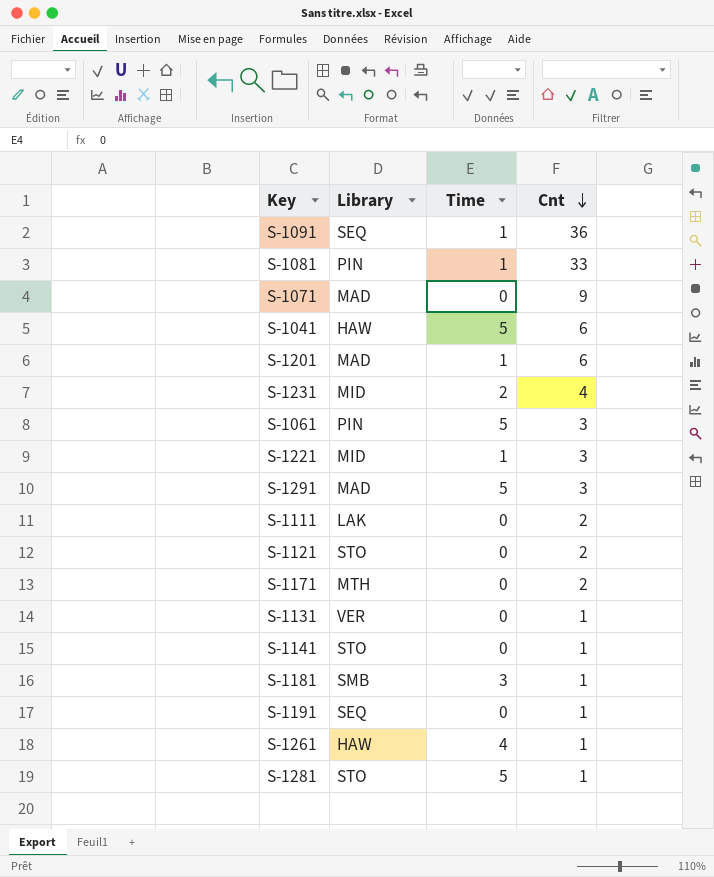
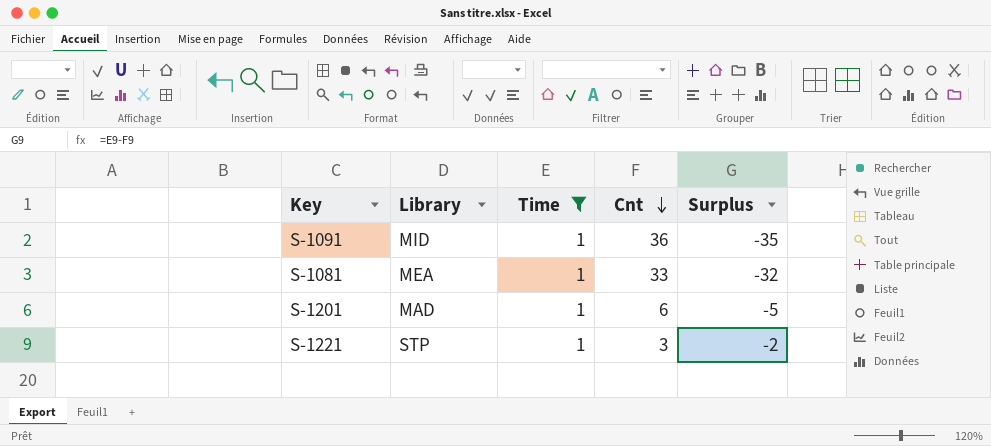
filter: none -> Time = 1
column Surplus | formula: none -> [Time] - [Cnt]
S-1091 | Library: SEQ -> MID
S-1081 | Library: PIN -> MEA
S-1221 | Library: MID -> STP

